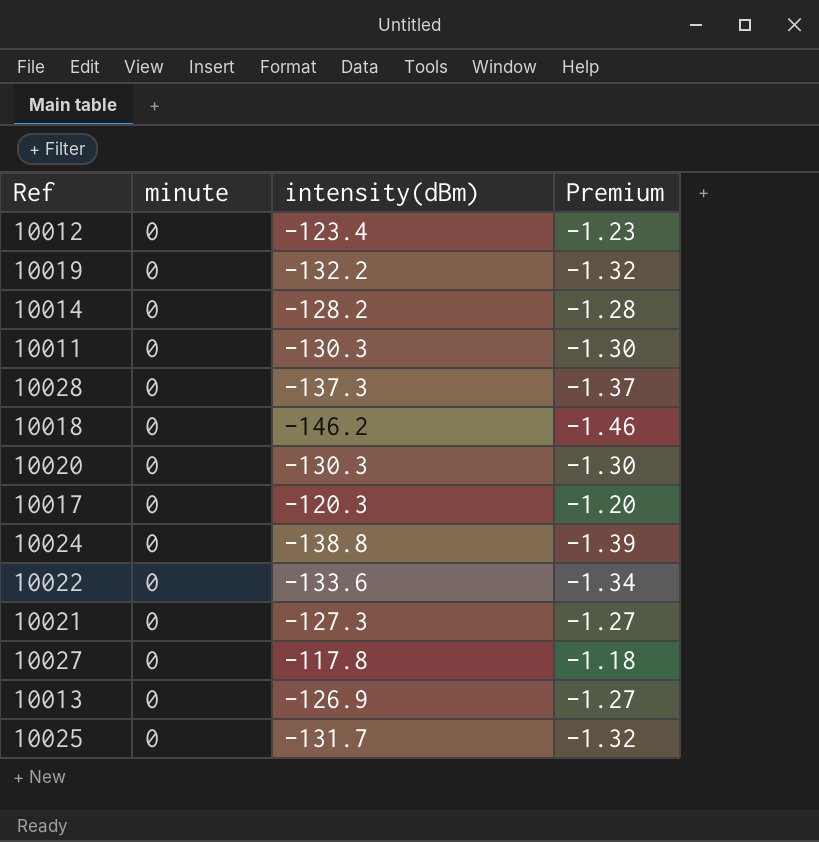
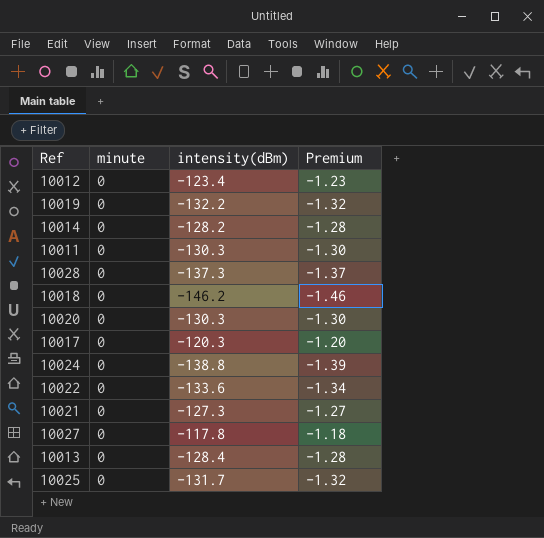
10013 | intensity(dBm): -126.9 -> -128.4
10013 | Premium: -1.27 -> -1.28

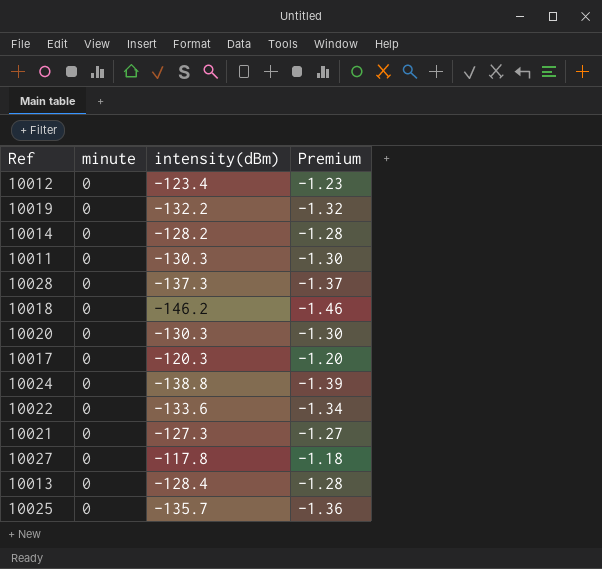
10025 | intensity(dBm): -131.7 -> -135.7
10025 | Premium: -1.32 -> -1.36

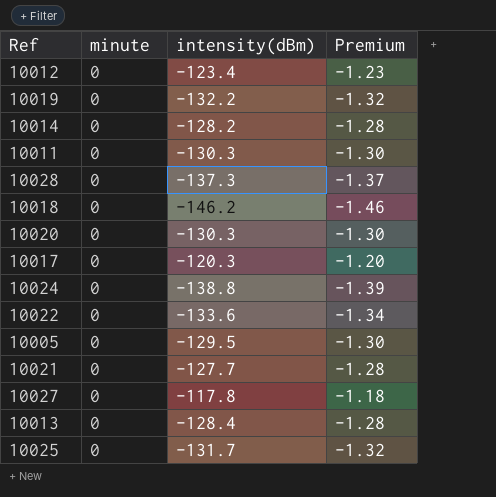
row 10005: none -> 0 | -129.5 | -1.30
10021 | intensity(dBm): -127.3 -> -127.7
10021 | Premium: -1.27 -> -1.28
10025 | intensity(dBm): -135.7 -> -131.7
10025 | Premium: -1.36 -> -1.32

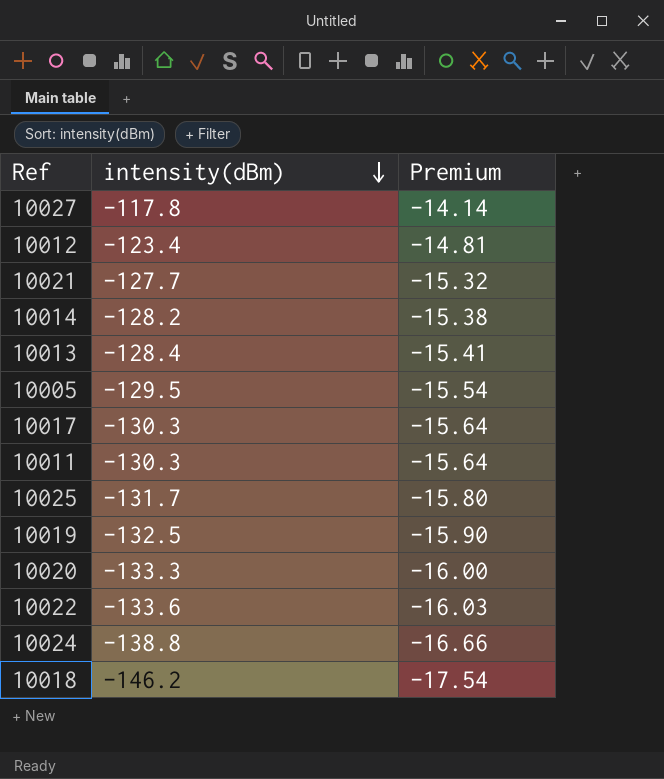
row order: none -> intensity(dBm) descending
column minute | position: 2 -> none
column Premium | formula: [intensity(dBm)] * 0.01 -> [intensity(dBm)] * 0.12
row 10028: 0 | -137.3 | -1.37 -> none
10017 | intensity(dBm): -120.3 -> -130.3
10019 | intensity(dBm): -132.2 -> -132.5
10020 | intensity(dBm): -130.3 -> -133.3

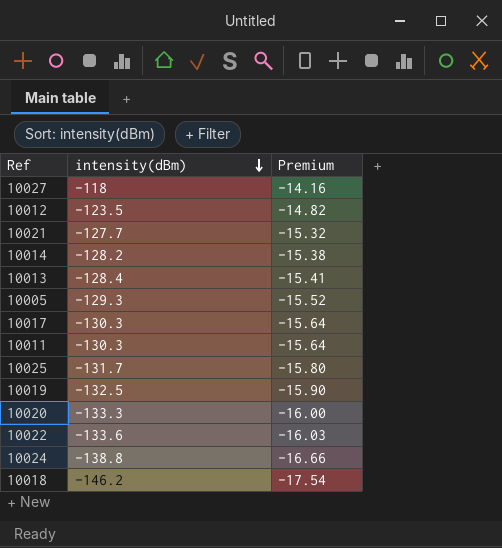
10027 | intensity(dBm): -117.8 -> -118
10027 | Premium: -14.14 -> -14.16
10012 | intensity(dBm): -123.4 -> -123.5
10012 | Premium: -14.81 -> -14.82
10005 | intensity(dBm): -129.5 -> -129.3
10005 | Premium: -15.54 -> -15.52

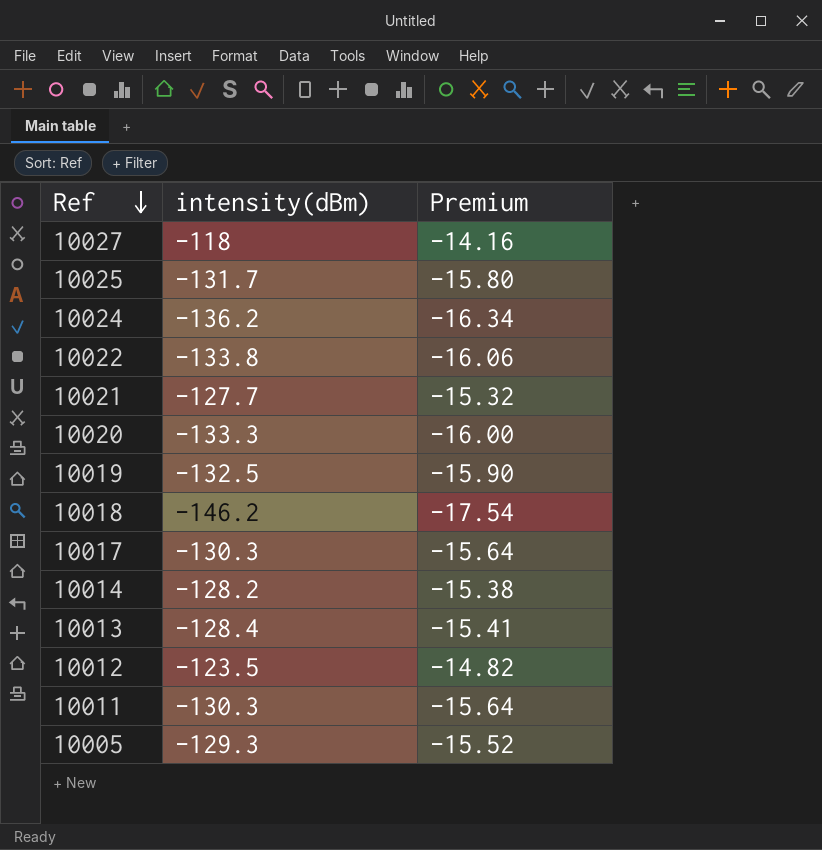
row order: intensity(dBm) descending -> Ref descending
10024 | intensity(dBm): -138.8 -> -136.2
10024 | Premium: -16.66 -> -16.34
10022 | intensity(dBm): -133.6 -> -133.8
10022 | Premium: -16.03 -> -16.06

